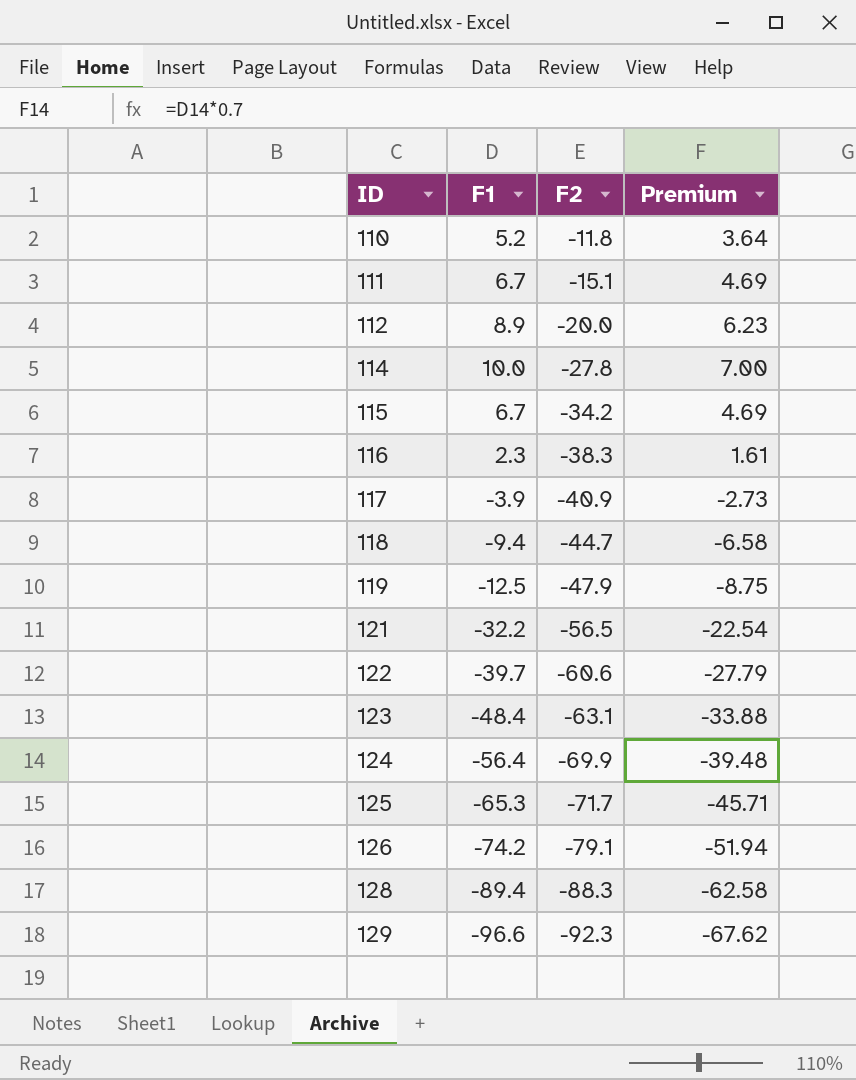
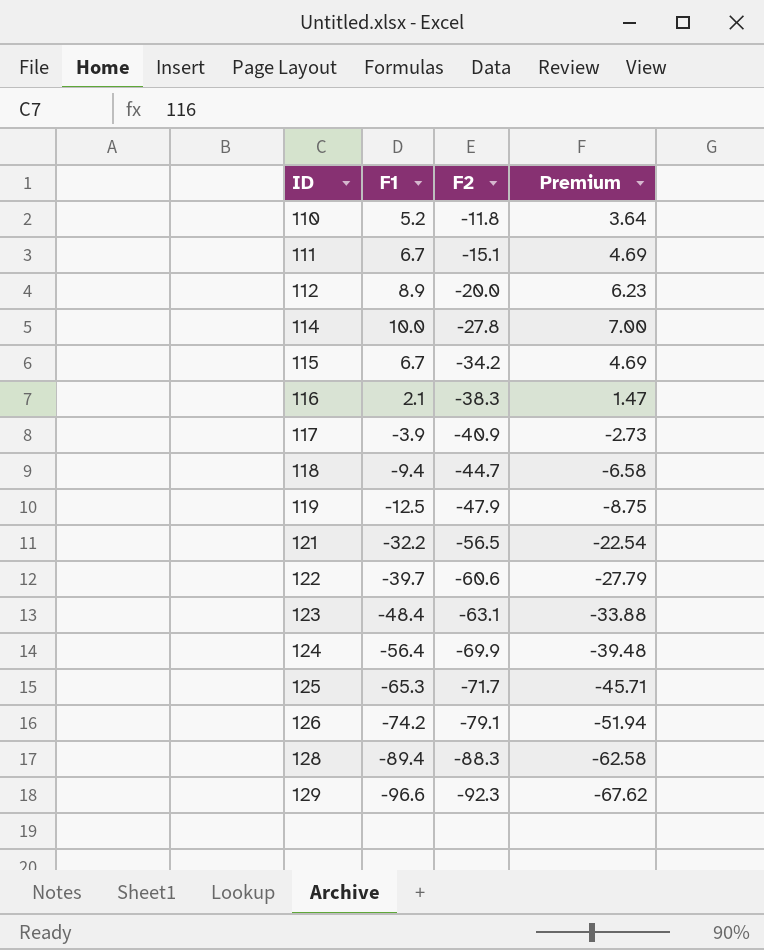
116 | F1: 2.3 -> 2.1
116 | Premium: 1.61 -> 1.47

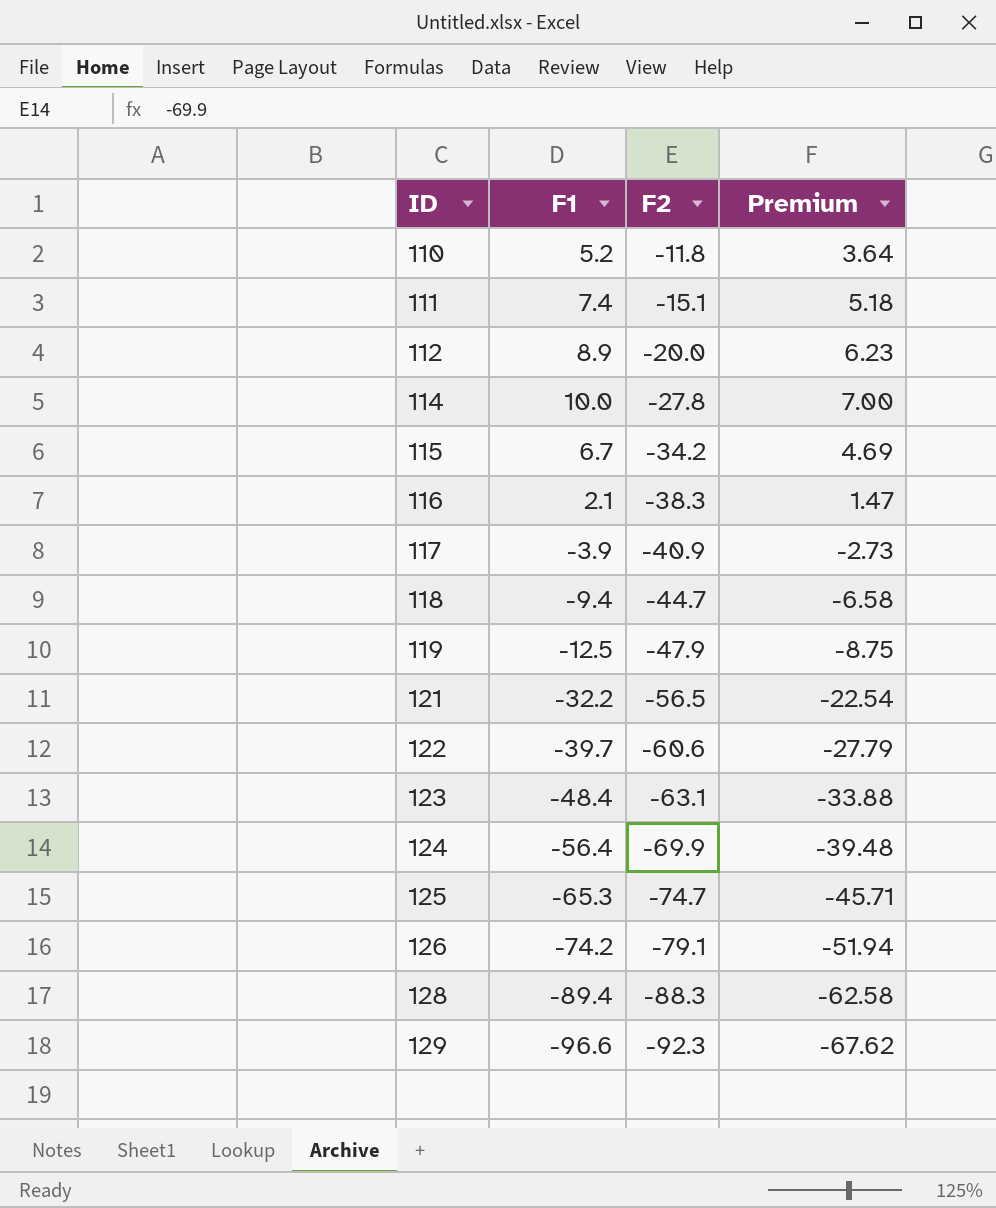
111 | F1: 6.7 -> 7.4
111 | Premium: 4.69 -> 5.18
125 | F2: -71.7 -> -74.7

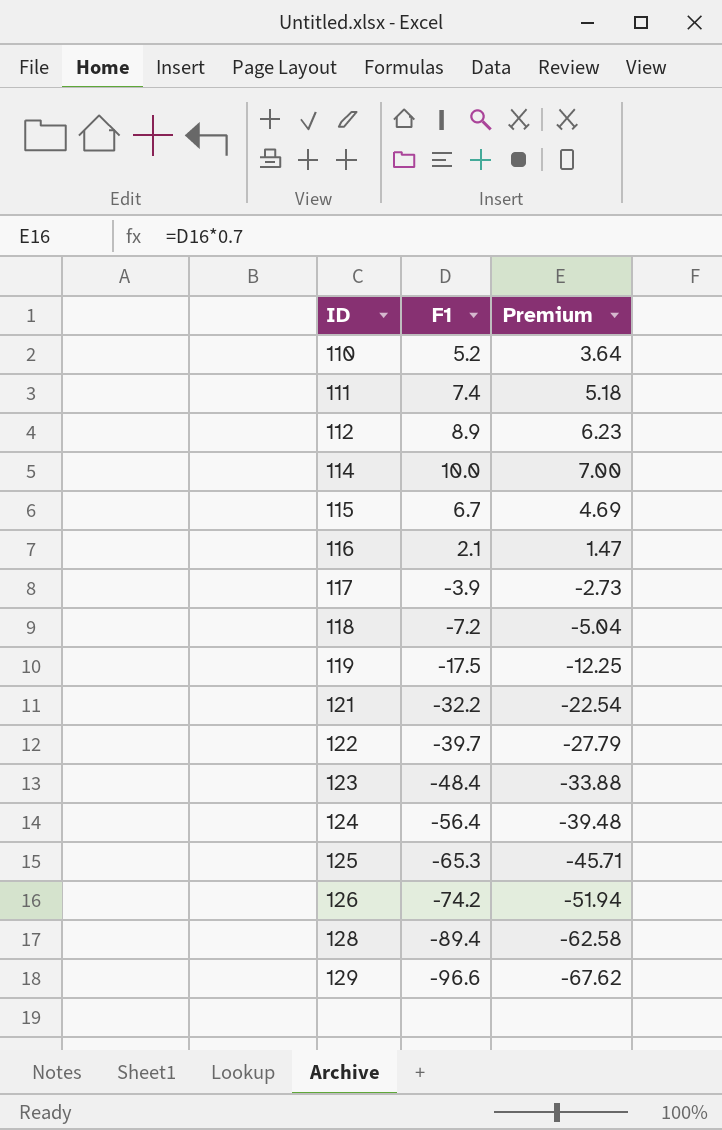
column F2 | position: 3 -> none
118 | F1: -9.4 -> -7.2
118 | Premium: -6.58 -> -5.04
119 | F1: -12.5 -> -17.5
119 | Premium: -8.75 -> -12.25

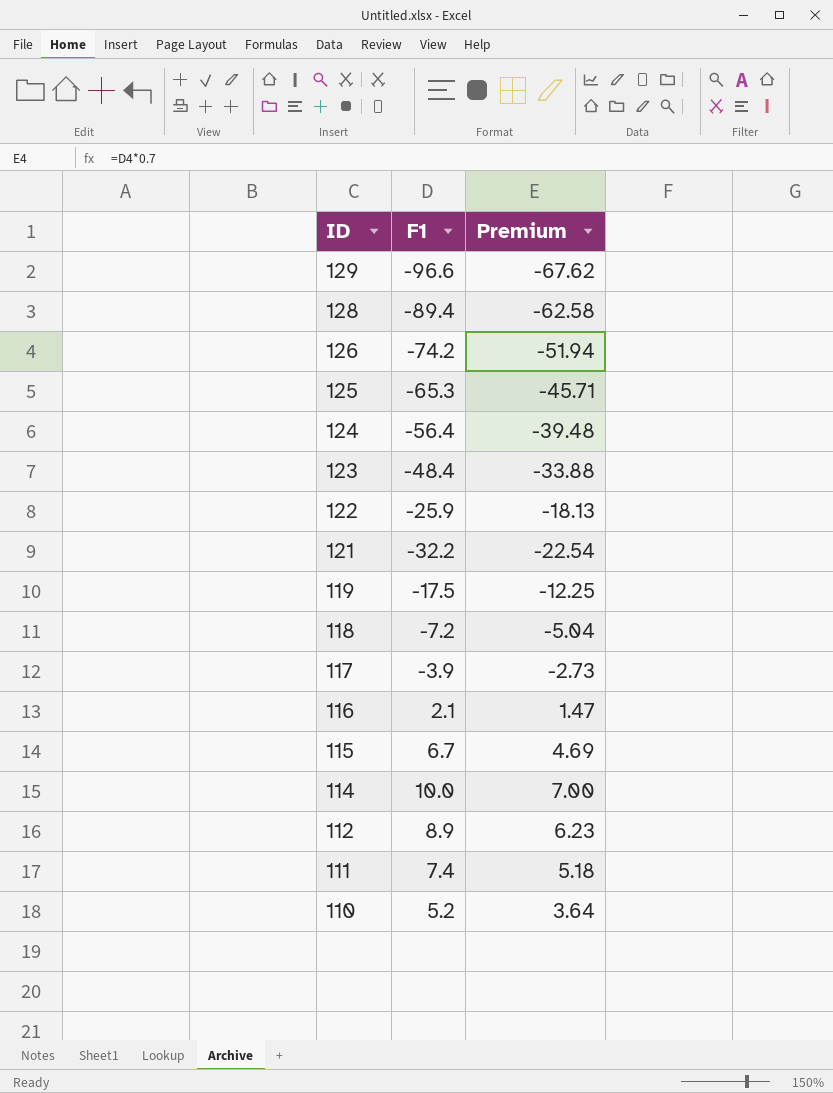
row order: ID ascending -> ID descending
122 | F1: -39.7 -> -25.9
122 | Premium: -27.79 -> -18.13

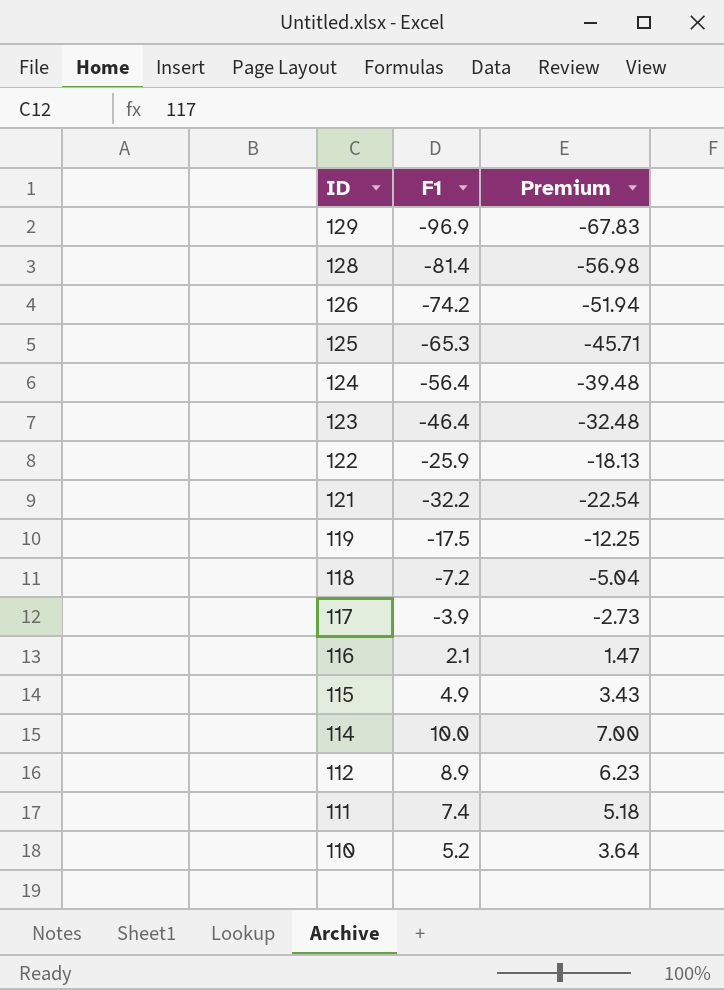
129 | F1: -96.6 -> -96.9
129 | Premium: -67.62 -> -67.83
128 | F1: -89.4 -> -81.4
128 | Premium: -62.58 -> -56.98
123 | F1: -48.4 -> -46.4
123 | Premium: -33.88 -> -32.48
115 | F1: 6.7 -> 4.9
115 | Premium: 4.69 -> 3.43

